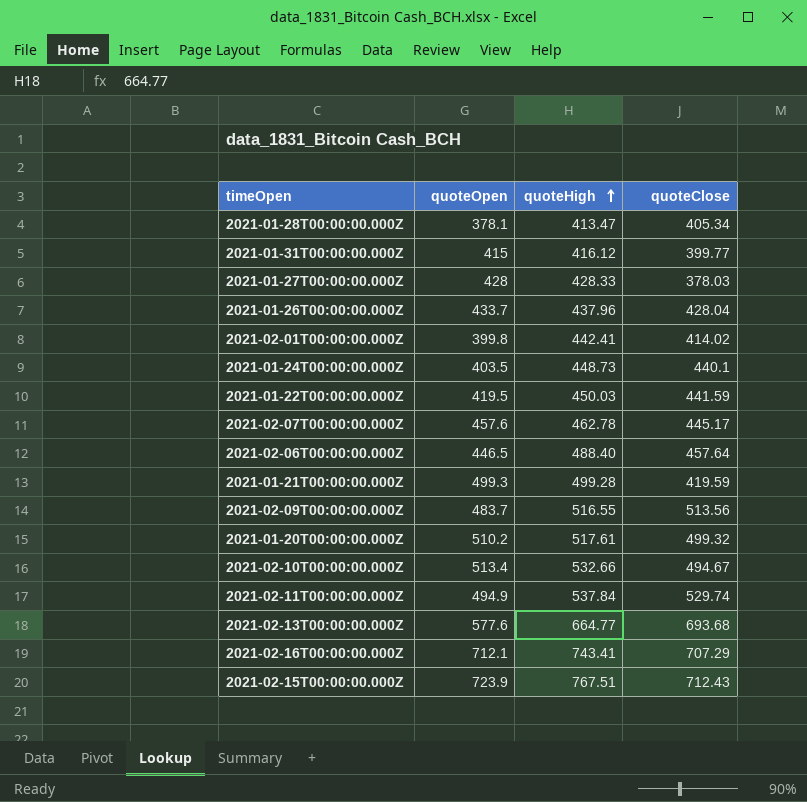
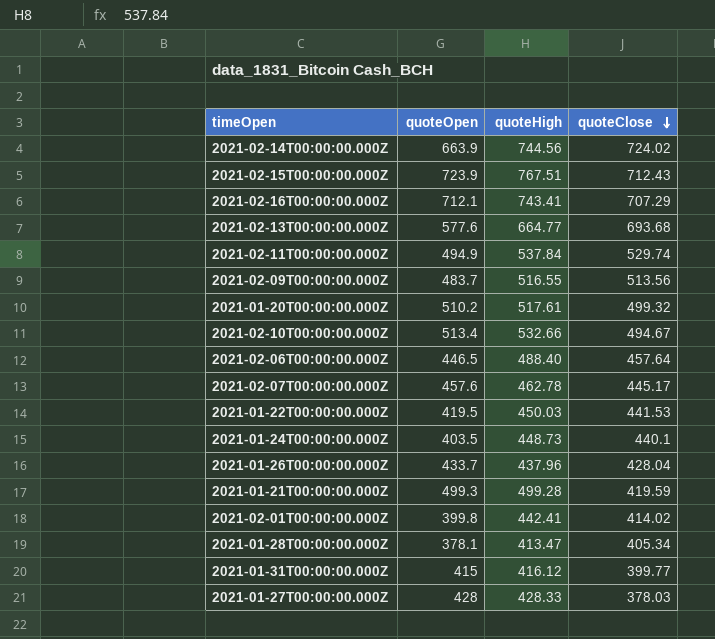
row order: quoteHigh ascending -> quoteClose descending
row 2021-02-14T00:00:00.000Z: none -> 663.9 | 744.56 | 724.02
2021-01-22T00:00:00.000Z | quoteClose: 441.59 -> 441.53

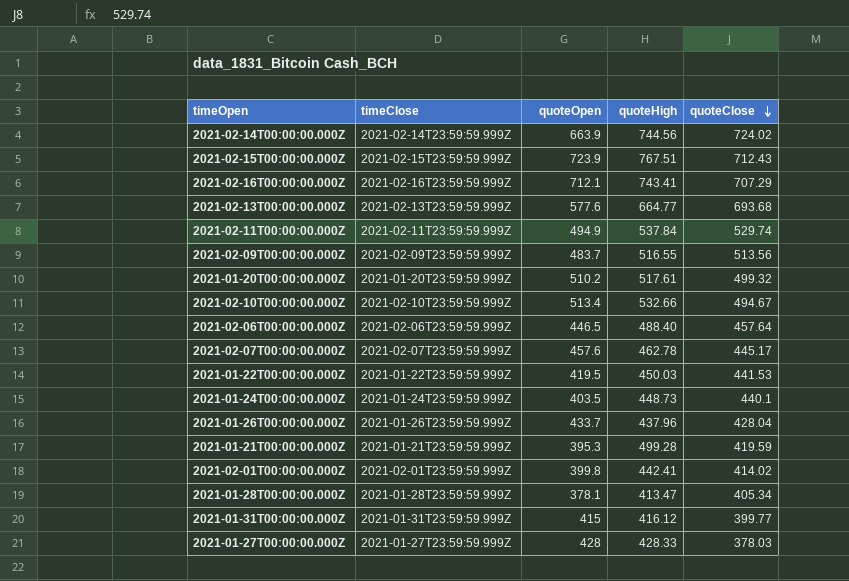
column timeClose | position: none -> 2
2021-01-21T00:00:00.000Z | quoteOpen: 499.3 -> 395.3

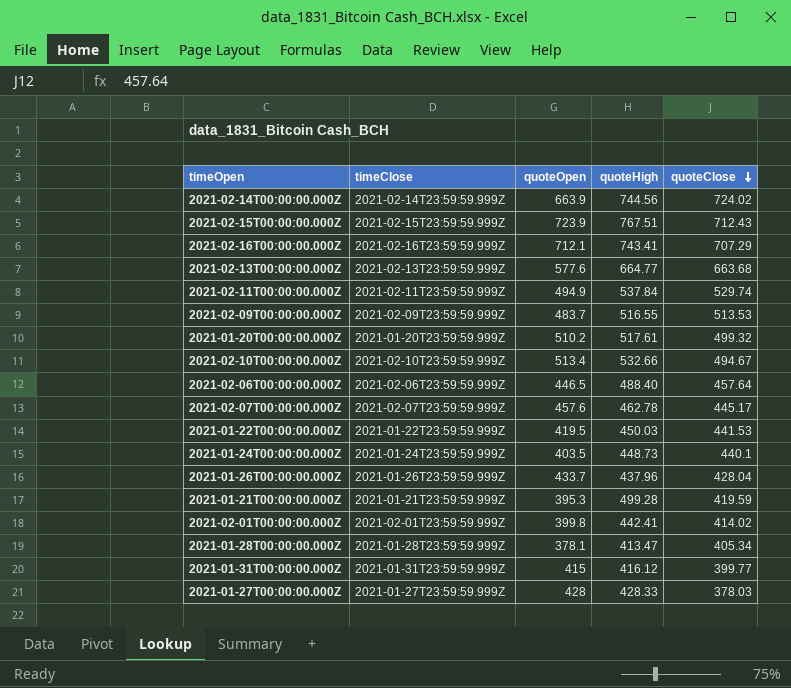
2021-02-13T00:00:00.000Z | quoteClose: 693.68 -> 663.68
2021-02-09T00:00:00.000Z | quoteClose: 513.56 -> 513.53

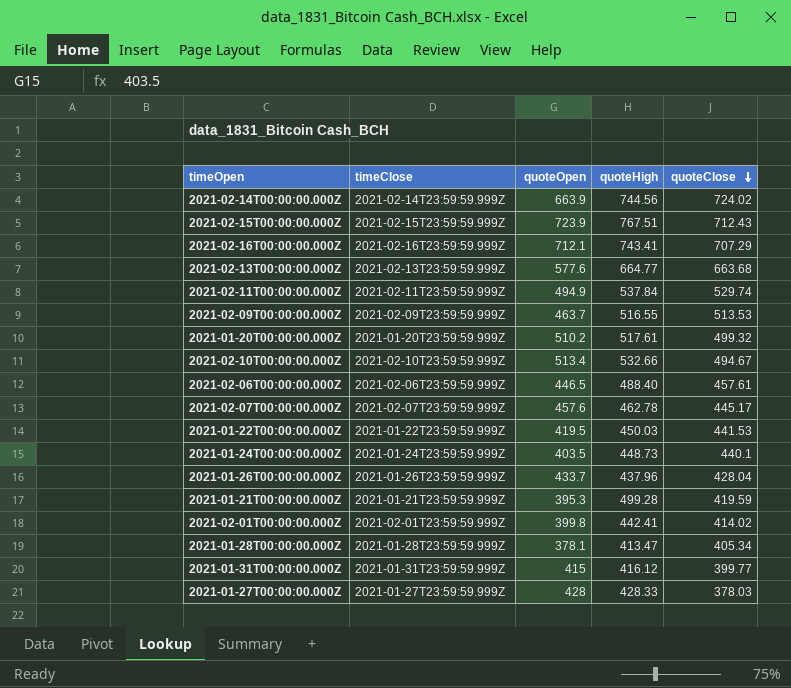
2021-02-09T00:00:00.000Z | quoteOpen: 483.7 -> 463.7
2021-02-06T00:00:00.000Z | quoteClose: 457.64 -> 457.61

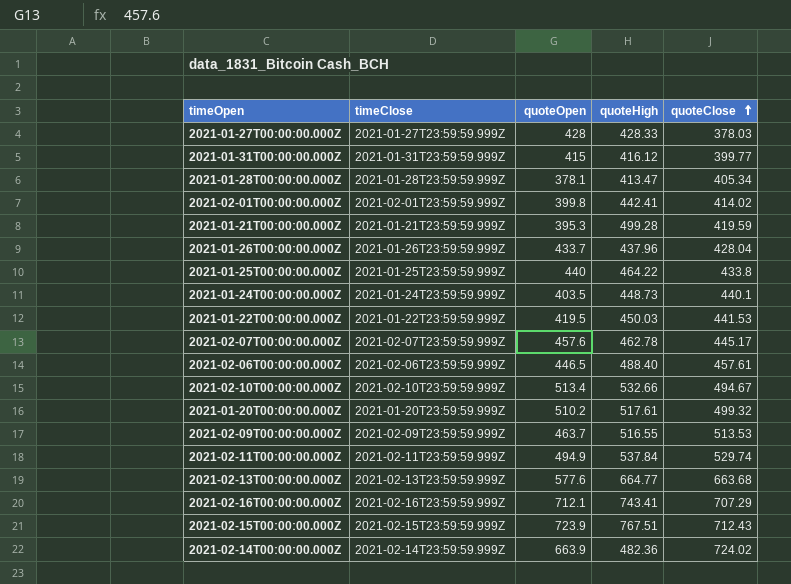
row order: quoteClose descending -> quoteClose ascending
row 2021-01-25T00:00:00.000Z: none -> 2021-01-25T23:59:59.999Z | 440 | 464.22 | 433.8
2021-02-14T00:00:00.000Z | quoteHigh: 744.56 -> 482.36

